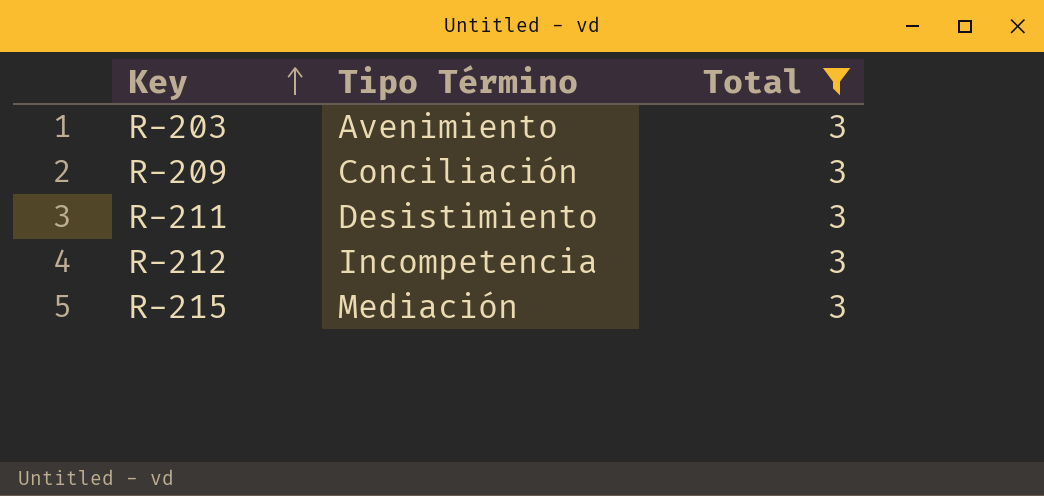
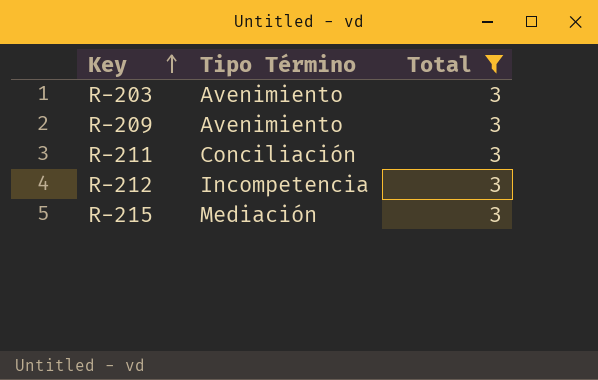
R-209 | Tipo Término: Conciliación -> Avenimiento
R-211 | Tipo Término: Desistimiento -> Conciliación

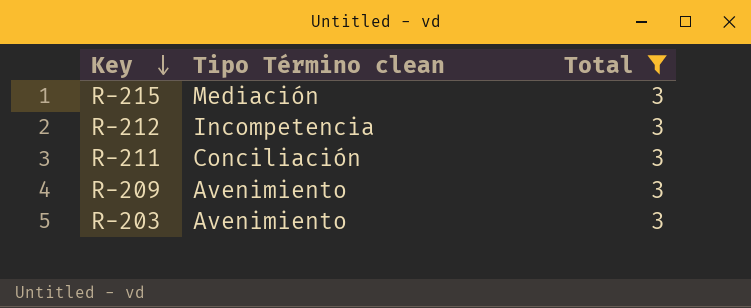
row order: Key ascending -> Key descending
column name: Tipo Término -> Tipo Término clean

